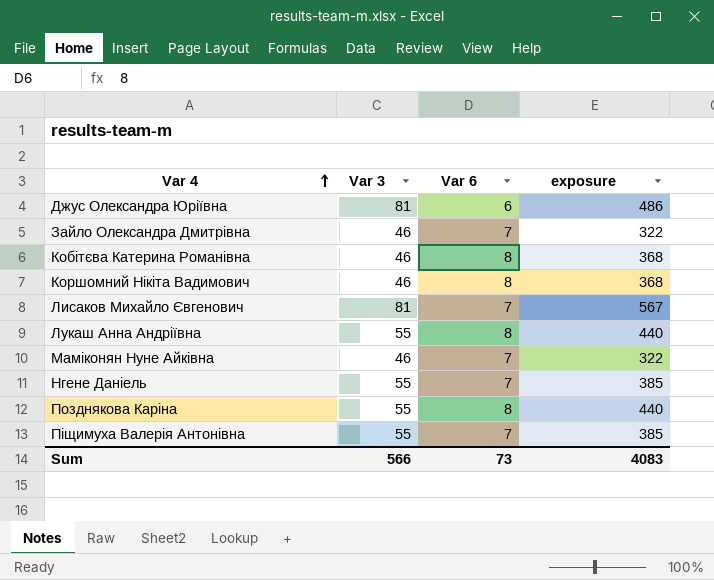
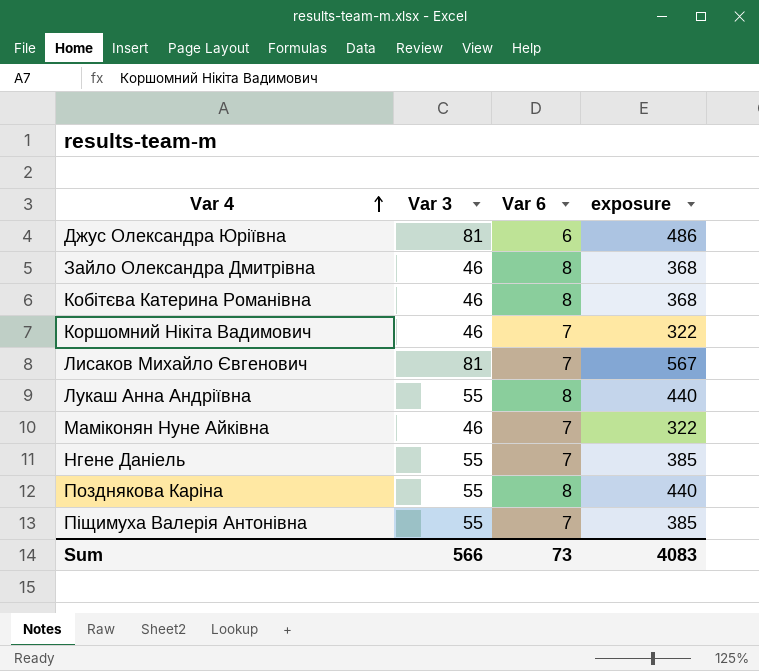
Зайло Олександра Дмитрівна | Var 6: 7 -> 8
Зайло Олександра Дмитрівна | exposure: 322 -> 368
Коршомний Нікіта Вадимович | Var 6: 8 -> 7
Коршомний Нікіта Вадимович | exposure: 368 -> 322

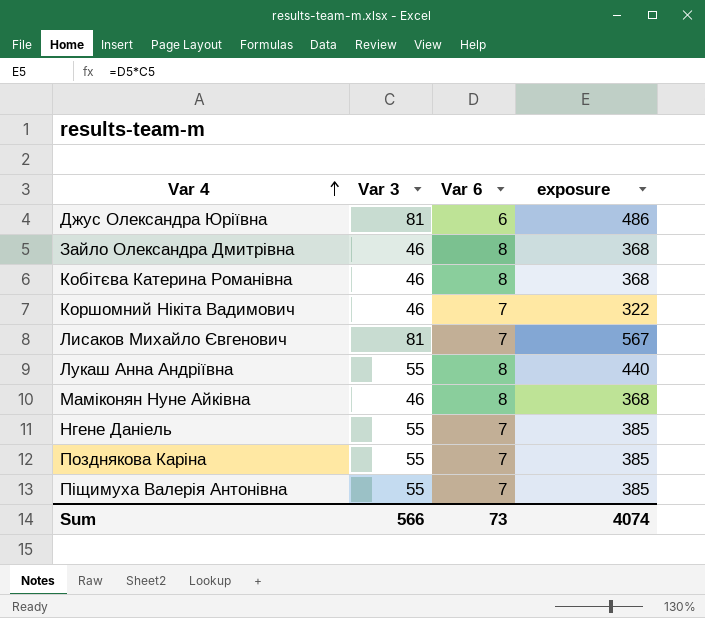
Маміконян Нуне Айківна | Var 6: 7 -> 8
Маміконян Нуне Айківна | exposure: 322 -> 368
Позднякова Каріна | Var 6: 8 -> 7
Позднякова Каріна | exposure: 440 -> 385
Sum | exposure: 4083 -> 4074

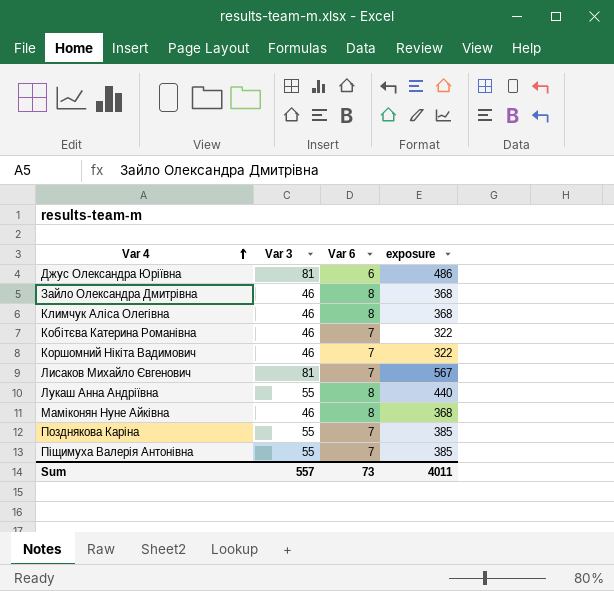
row Нгене Даніель: 55 | 7 | 385 -> none
row Климчук Аліса Олегівна: none -> 46 | 8 | 368
Кобітєва Катерина Романівна | Var 6: 8 -> 7
Кобітєва Катерина Романівна | exposure: 368 -> 322
Sum | Var 3: 566 -> 557
Sum | exposure: 4074 -> 4011

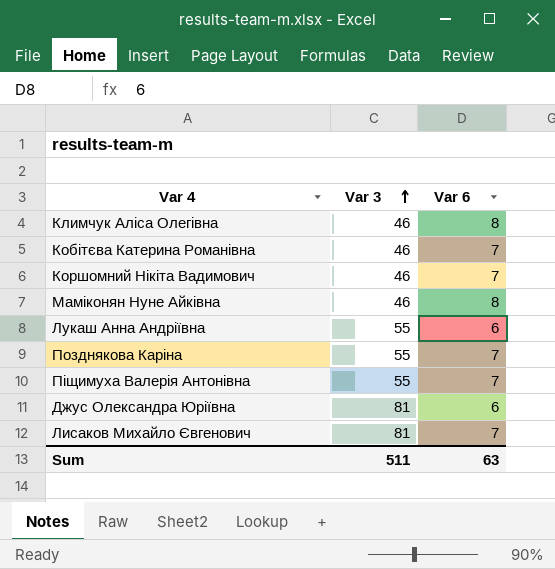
row order: Var 4 ascending -> Var 3 ascending
column exposure | formula: [Var 3] * [Var 6] -> none
row Зайло Олександра Дмитрівна: 46 | 8 | 368 -> none
Лукаш Анна Андріївна | Var 6: 8 -> 6
Sum | Var 3: 557 -> 511
Sum | Var 6: 73 -> 63

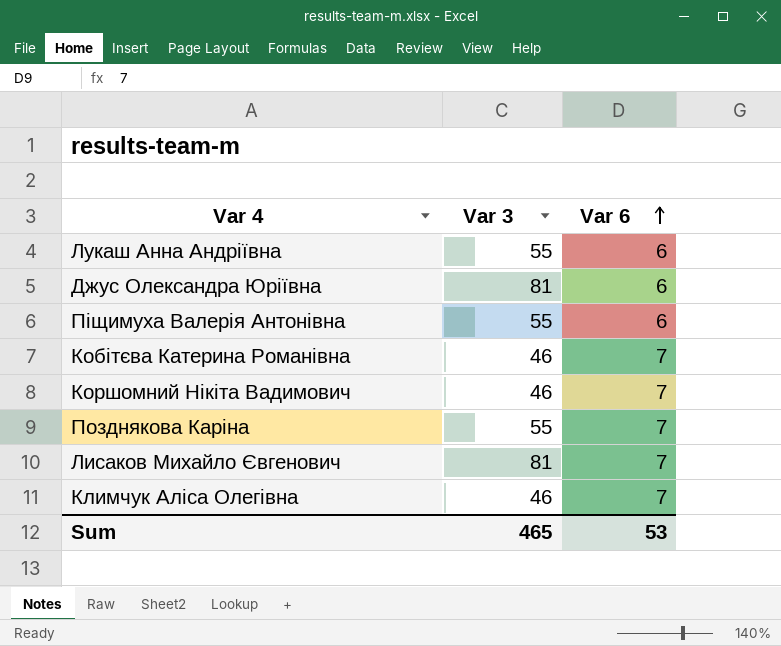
row order: Var 3 ascending -> Var 6 ascending
row Маміконян Нуне Айківна: 46 | 8 -> none
Піщимуха Валерія Антонівна | Var 6: 7 -> 6
Климчук Аліса Олегівна | Var 6: 8 -> 7
Sum | Var 3: 511 -> 465
Sum | Var 6: 63 -> 53

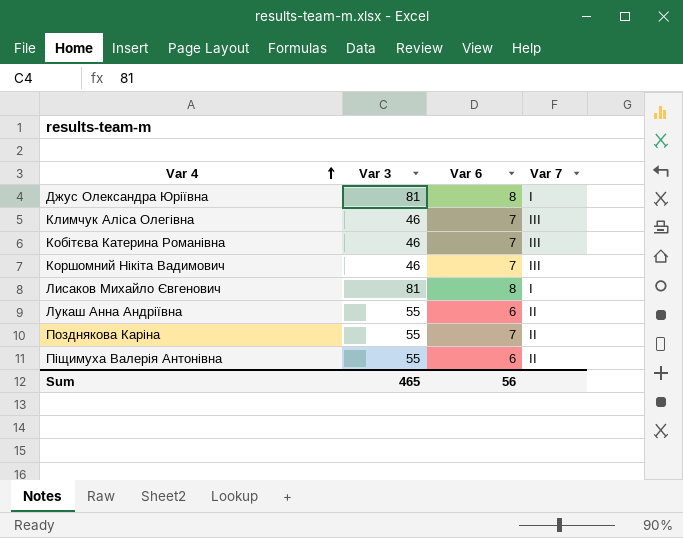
row order: Var 6 ascending -> Var 4 ascending
column Var 7 | position: none -> 4
Джус Олександра Юріївна | Var 6: 6 -> 8
Лисаков Михайло Євгенович | Var 6: 7 -> 8
Sum | Var 6: 53 -> 56

